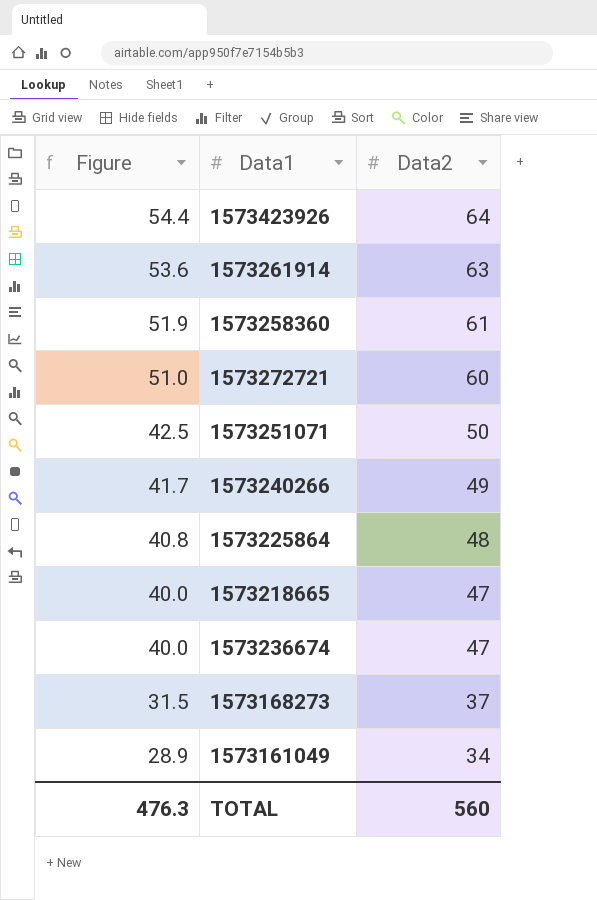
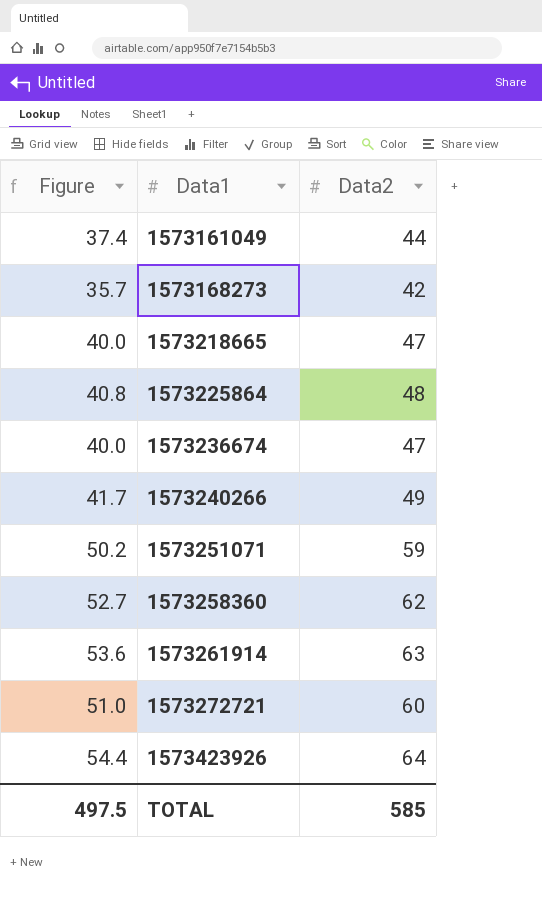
row order: Figure descending -> Data1 ascending
1573161049 | Figure: 28.9 -> 37.4
1573161049 | Data2: 34 -> 44
1573168273 | Figure: 31.5 -> 35.7
1573168273 | Data2: 37 -> 42
1573251071 | Figure: 42.5 -> 50.2
1573251071 | Data2: 50 -> 59
1573258360 | Figure: 51.9 -> 52.7
1573258360 | Data2: 61 -> 62
TOTAL | Figure: 476.3 -> 497.5
TOTAL | Data2: 560 -> 585

